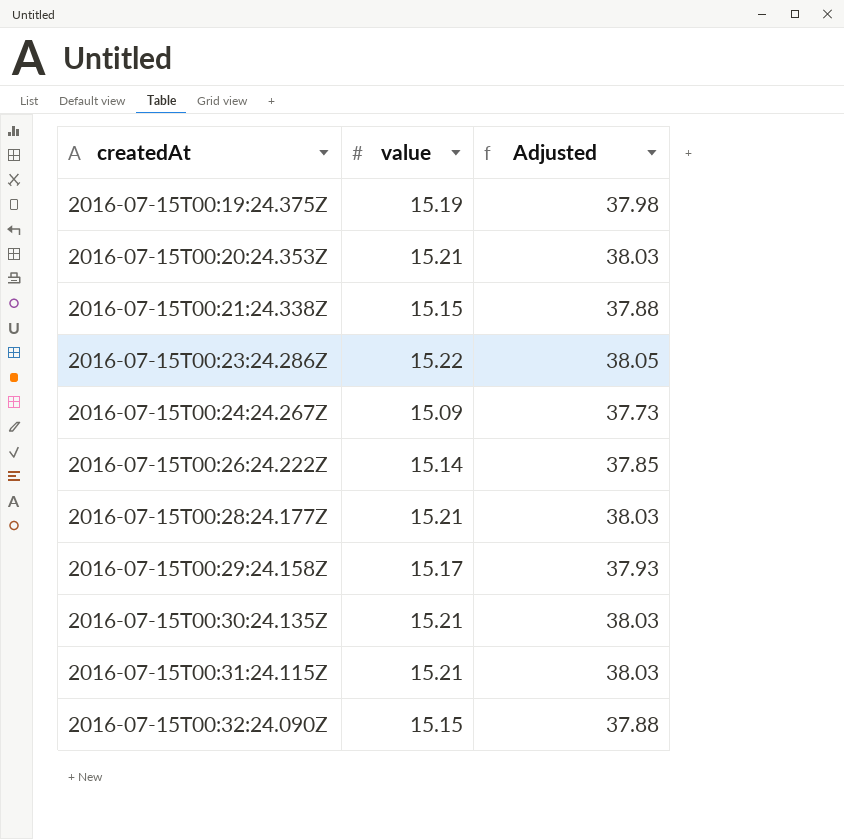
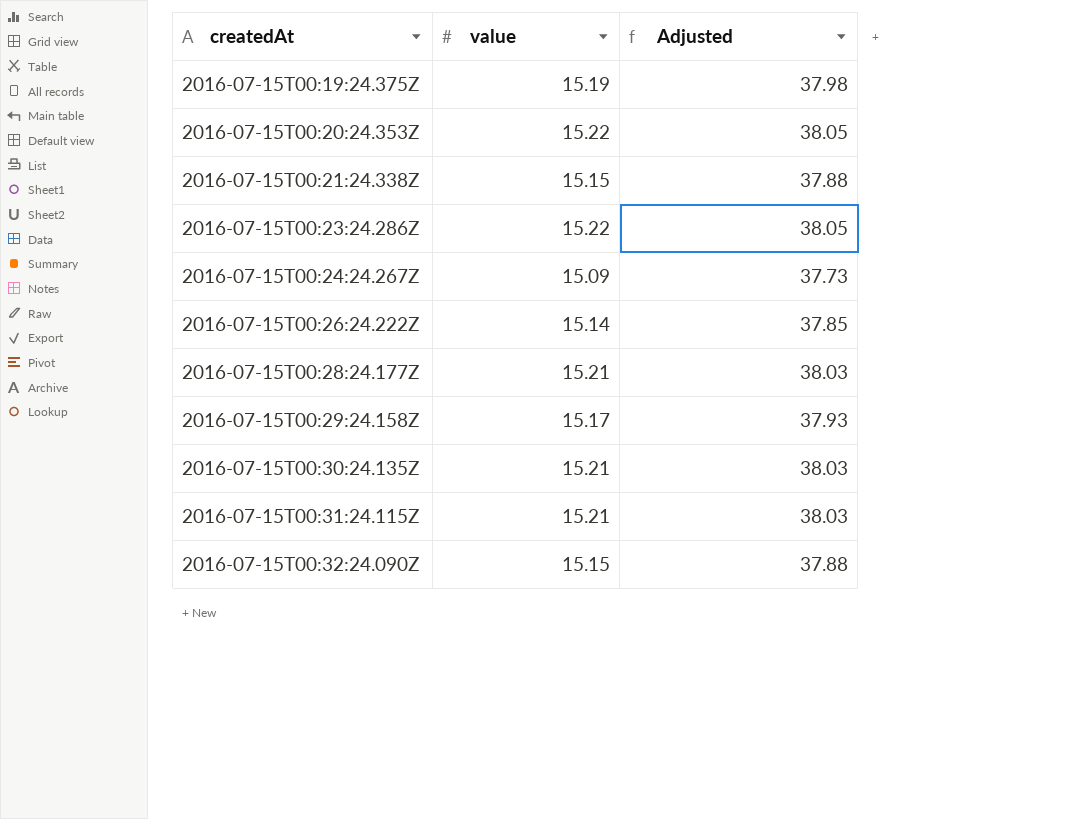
2016-07-15T00:20:24.353Z | value: 15.21 -> 15.22
2016-07-15T00:20:24.353Z | Adjusted: 38.03 -> 38.05

